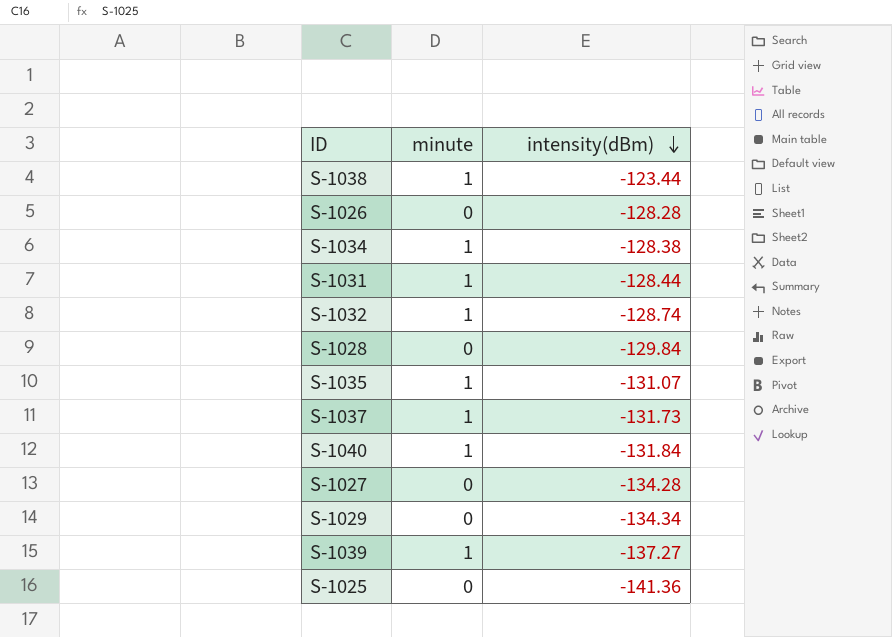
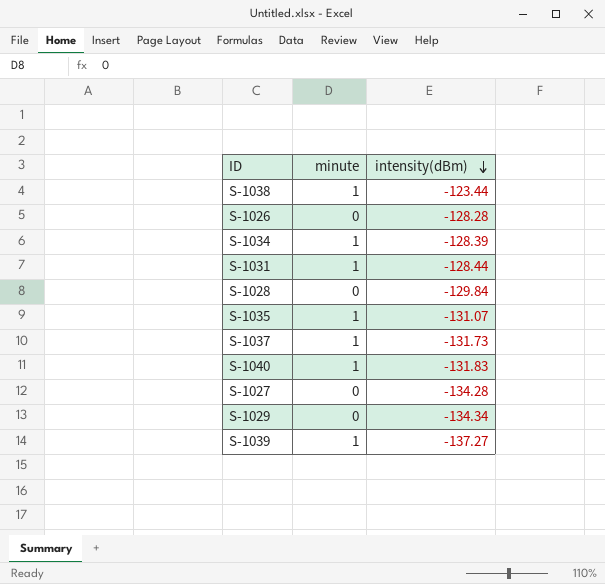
row S-1032: 1 | -128.74 -> none
row S-1025: 0 | -141.36 -> none
S-1034 | intensity(dBm): -128.38 -> -128.39
S-1040 | intensity(dBm): -131.84 -> -131.83

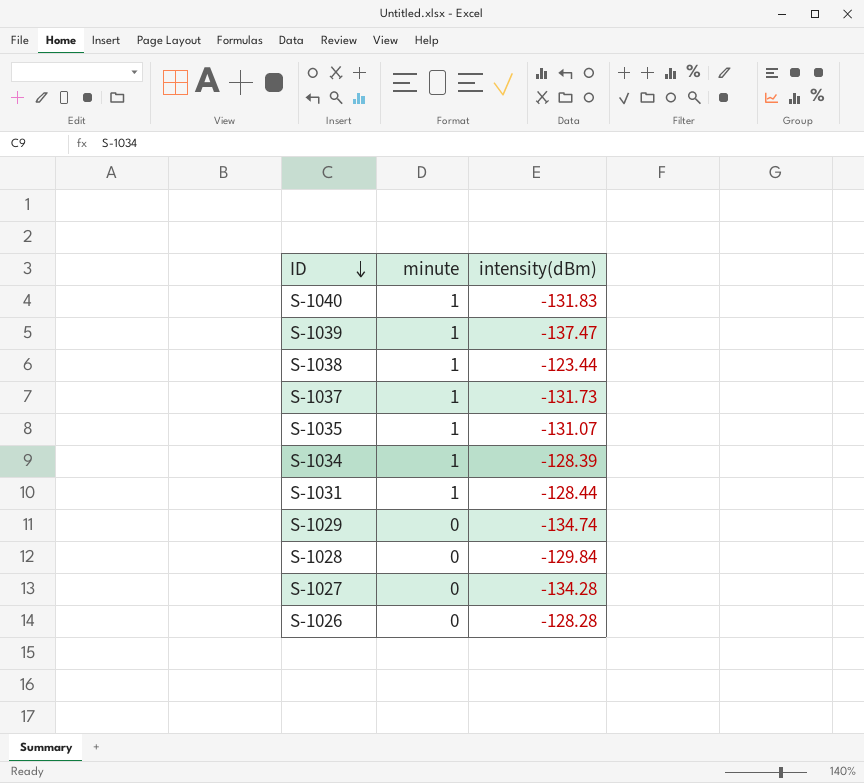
row order: intensity(dBm) descending -> ID descending
S-1039 | intensity(dBm): -137.27 -> -137.47
S-1029 | intensity(dBm): -134.34 -> -134.74

